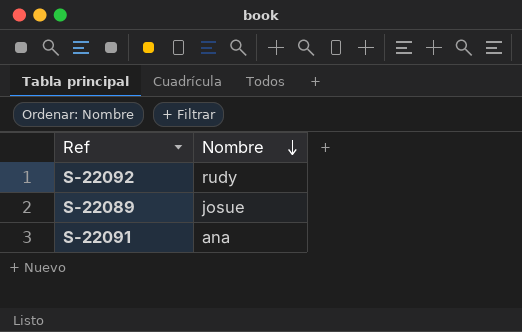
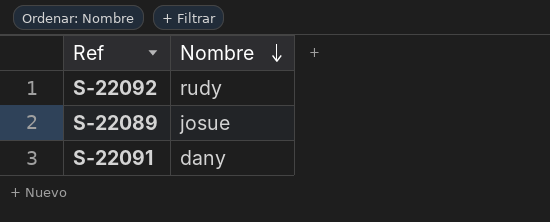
S-22091 | Nombre: ana -> dany

